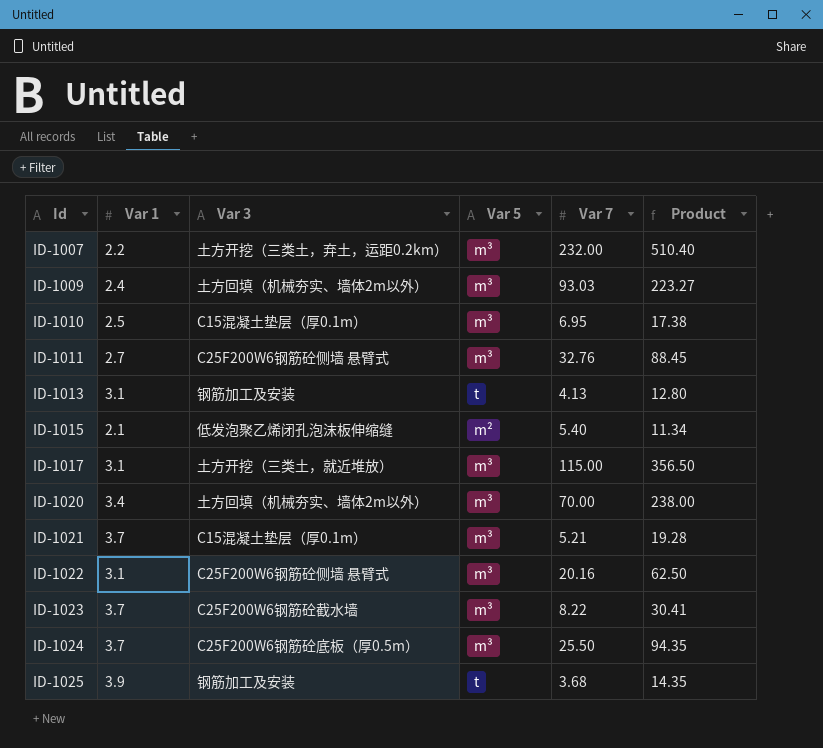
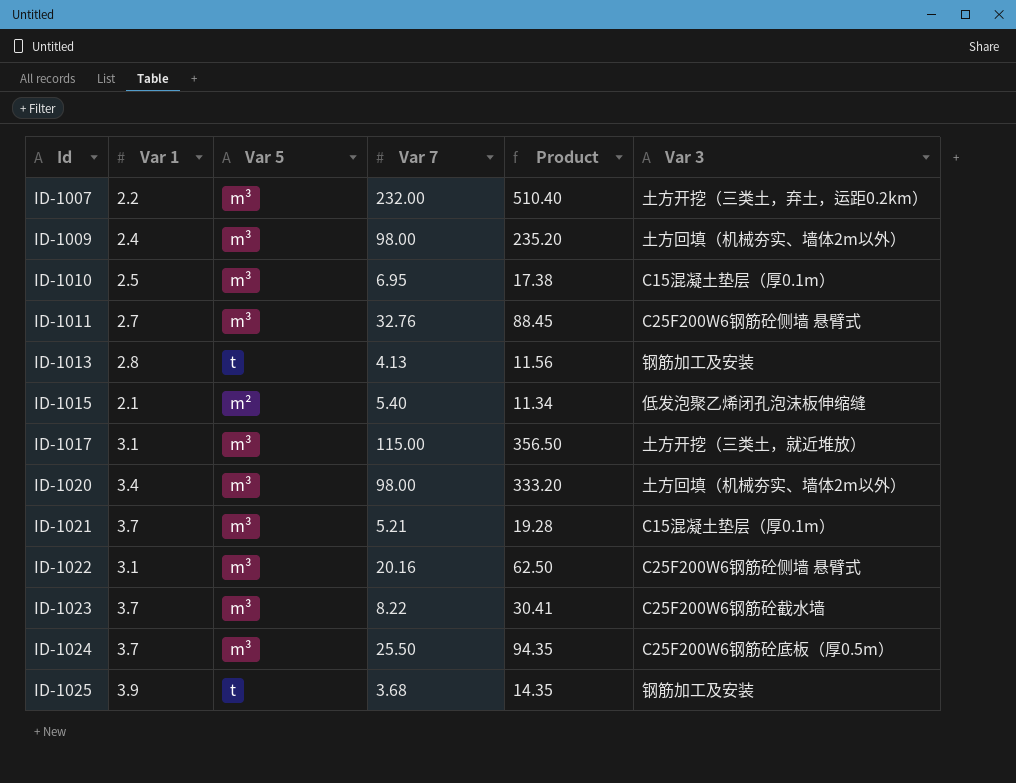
column Var 3 | position: 3 -> 6
ID-1009 | Var 7: 93.03 -> 98.00
ID-1009 | Product: 223.27 -> 235.20
ID-1013 | Var 1: 3.1 -> 2.8
ID-1013 | Product: 12.80 -> 11.56
ID-1020 | Var 7: 70.00 -> 98.00
ID-1020 | Product: 238.00 -> 333.20

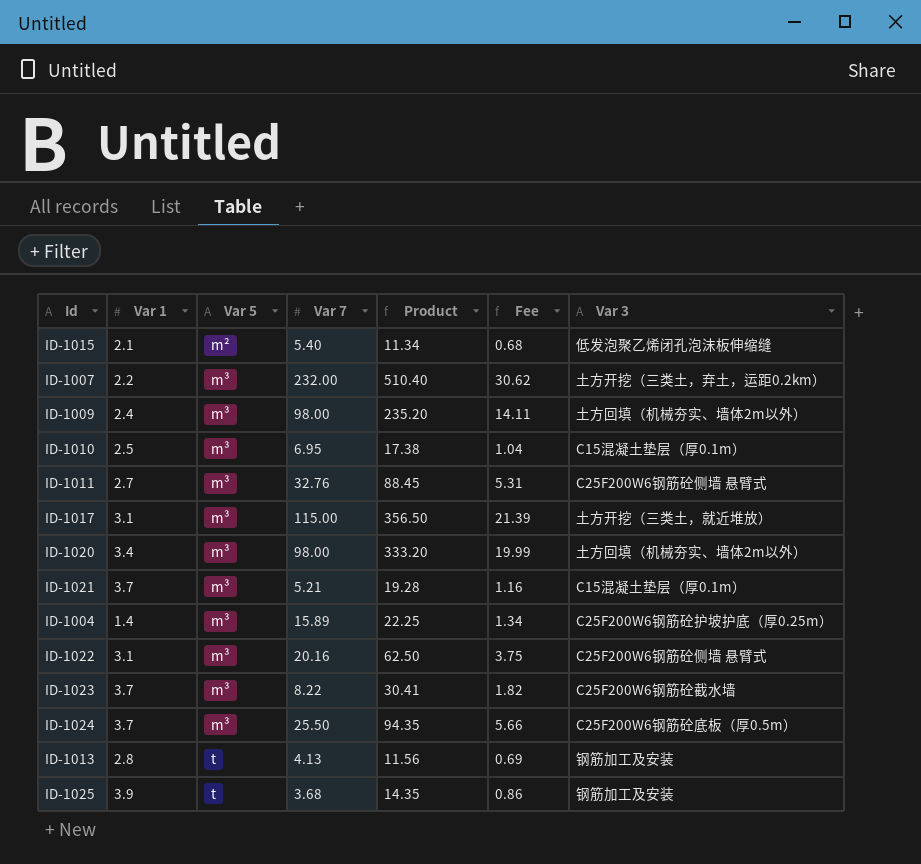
row order: Id ascending -> Var 5 ascending
column Fee | formula: none -> [Product] * 0.06
row ID-1004: none -> 1.4 | m³ | 15.89 | 22.25 | 1.34 | C25F200W6钢筋砼护坡护底（厚0.25m）

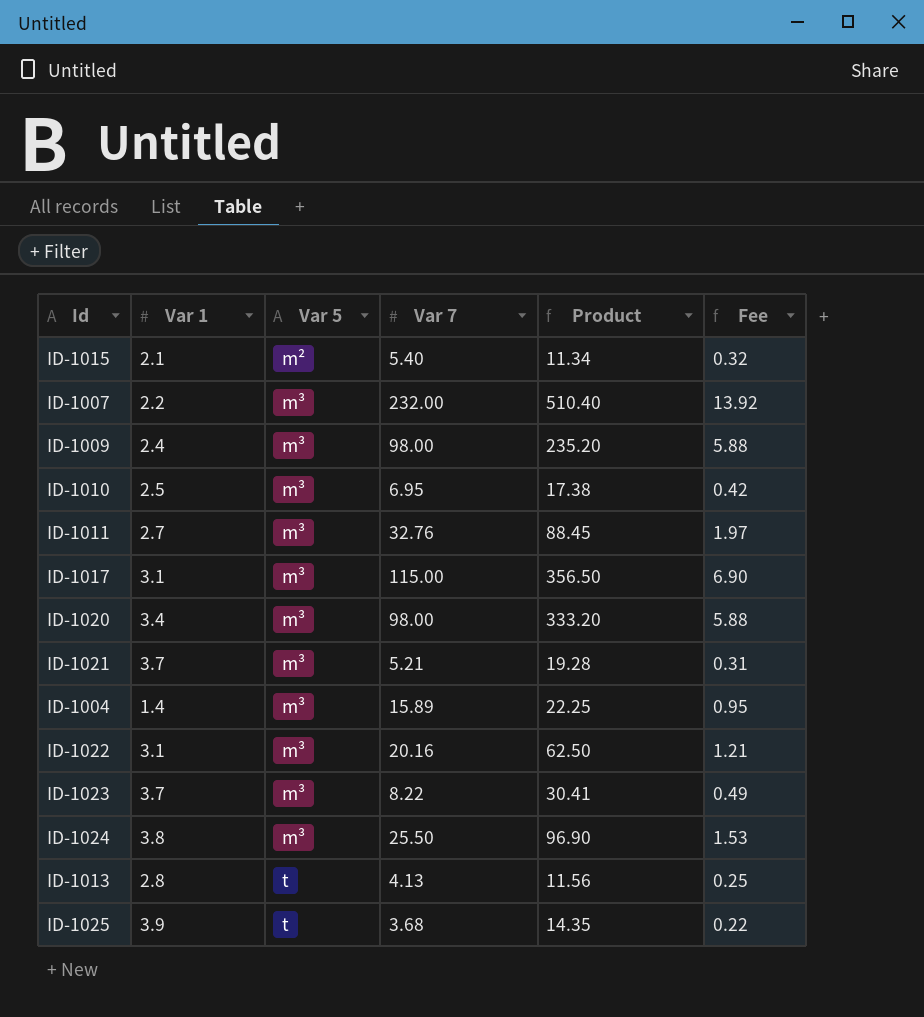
column Var 3 | position: 7 -> none
column Fee | formula: [Product] * 0.06 -> [Var 7] * 0.06
ID-1024 | Var 1: 3.7 -> 3.8
ID-1024 | Product: 94.35 -> 96.90

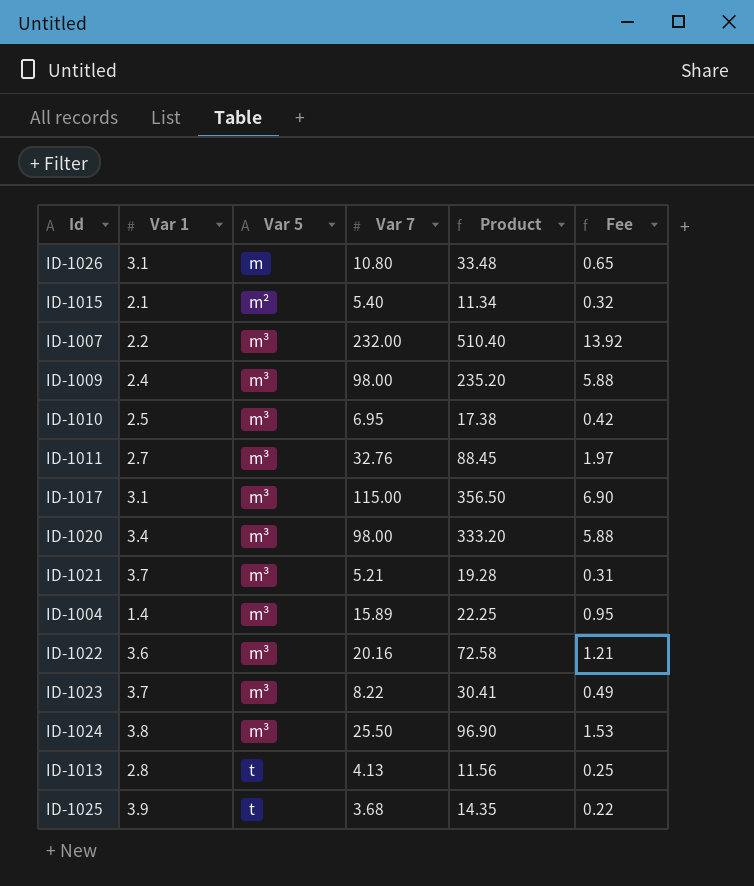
row ID-1026: none -> 3.1 | m | 10.80 | 33.48 | 0.65
ID-1022 | Var 1: 3.1 -> 3.6
ID-1022 | Product: 62.50 -> 72.58

